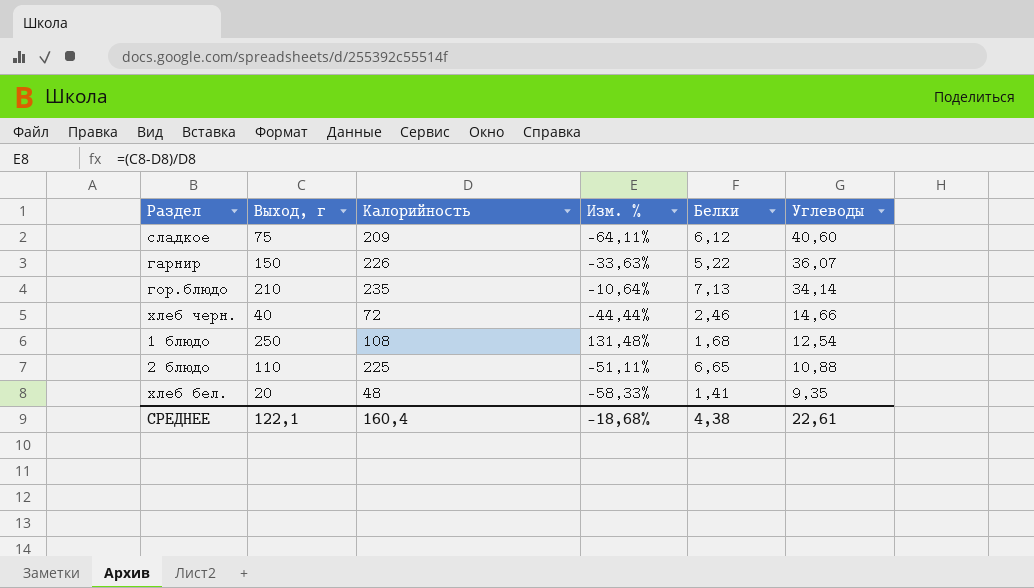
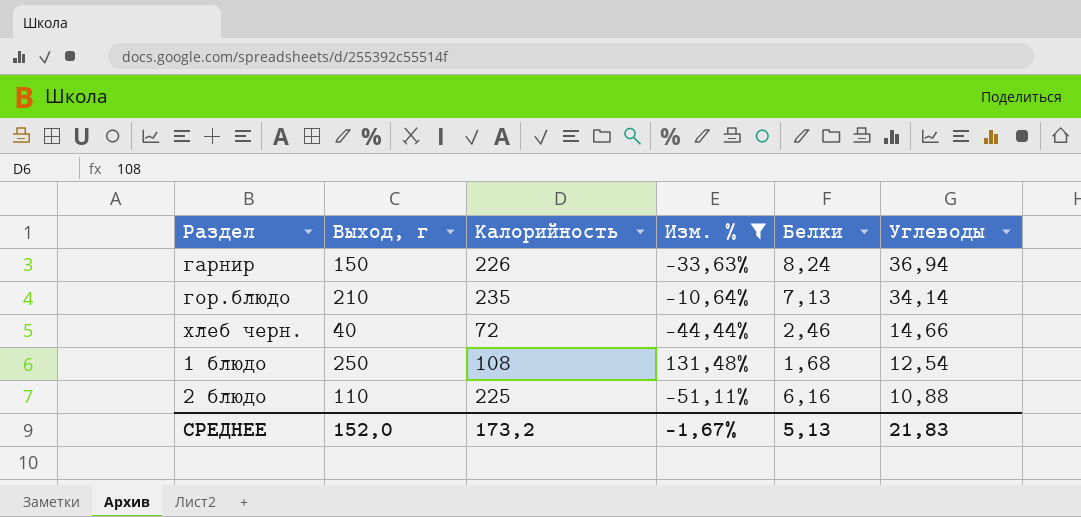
filter: none -> Изм. % >= -51,11%
гарнир | Белки: 5,22 -> 8,24
гарнир | Углеводы: 36,07 -> 36,94
2 блюдо | Белки: 6,65 -> 6,16
СРЕДНЕЕ | Выход, г: 122,1 -> 152,0
СРЕДНЕЕ | Калорийность: 160,4 -> 173,2
СРЕДНЕЕ | Изм. %: -18,68% -> -1,67%
СРЕДНЕЕ | Белки: 4,38 -> 5,13
СРЕДНЕЕ | Углеводы: 22,61 -> 21,83

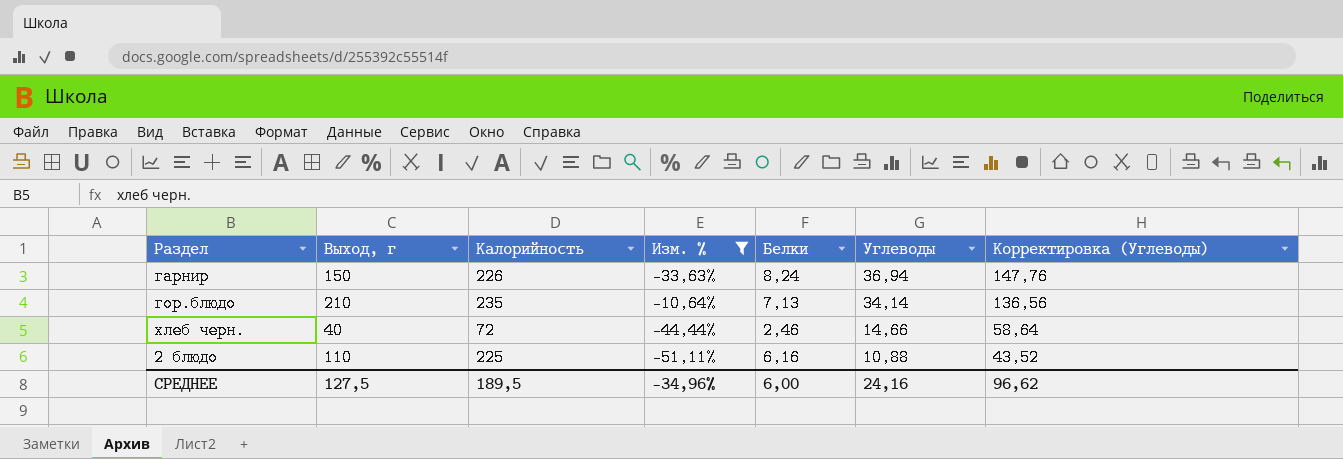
column Корректировка (Углеводы) | formula: none -> [Углеводы] * 4
row 1 блюдо: 250 | 108 | 131,48% | 1,68 | 12,54 -> none
СРЕДНЕЕ | Выход, г: 152,0 -> 127,5
СРЕДНЕЕ | Калорийность: 173,2 -> 189,5
СРЕДНЕЕ | Изм. %: -1,67% -> -34,96%
СРЕДНЕЕ | Белки: 5,13 -> 6,00
СРЕДНЕЕ | Углеводы: 21,83 -> 24,16

